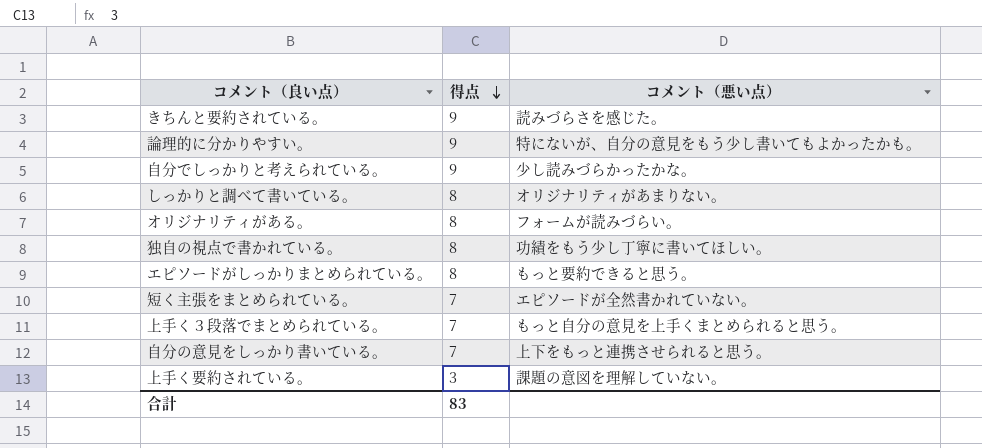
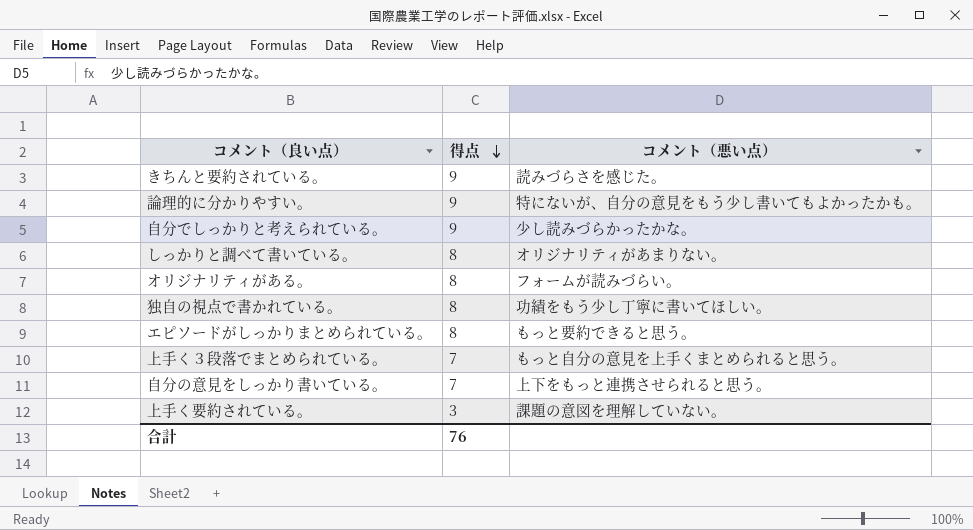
row 短く主張をまとめられている。: 7 | エピソードが全然書かれていない。 -> none
合計 | 得点: 83 -> 76

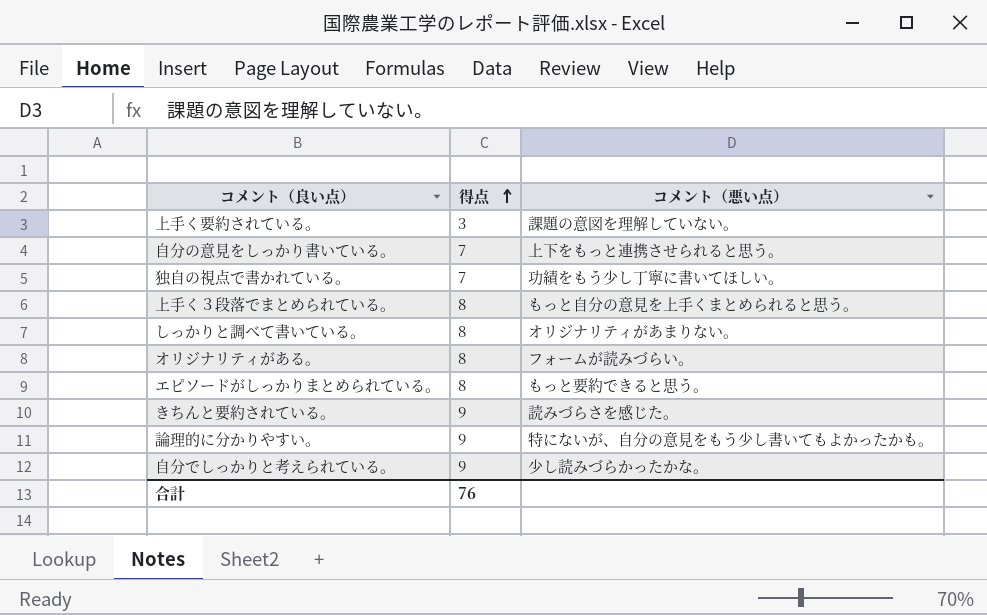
row order: 得点 descending -> 得点 ascending
独自の視点で書かれている。 | 得点: 8 -> 7
上手く３段落でまとめられている。 | 得点: 7 -> 8

